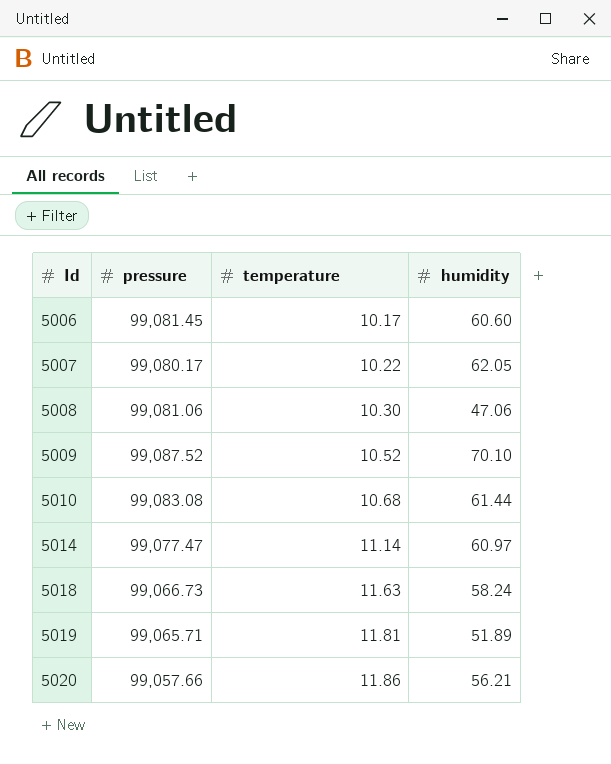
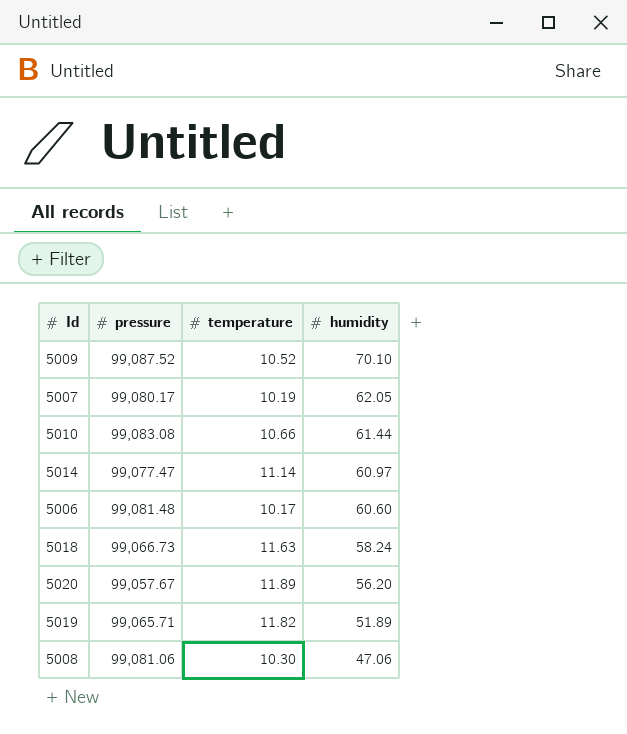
row order: Id ascending -> humidity descending
5007 | temperature: 10.22 -> 10.19
5010 | temperature: 10.68 -> 10.66
5006 | pressure: 99,081.45 -> 99,081.48
5020 | pressure: 99,057.66 -> 99,057.67
5020 | temperature: 11.86 -> 11.89
5020 | humidity: 56.21 -> 56.20
5019 | temperature: 11.81 -> 11.82

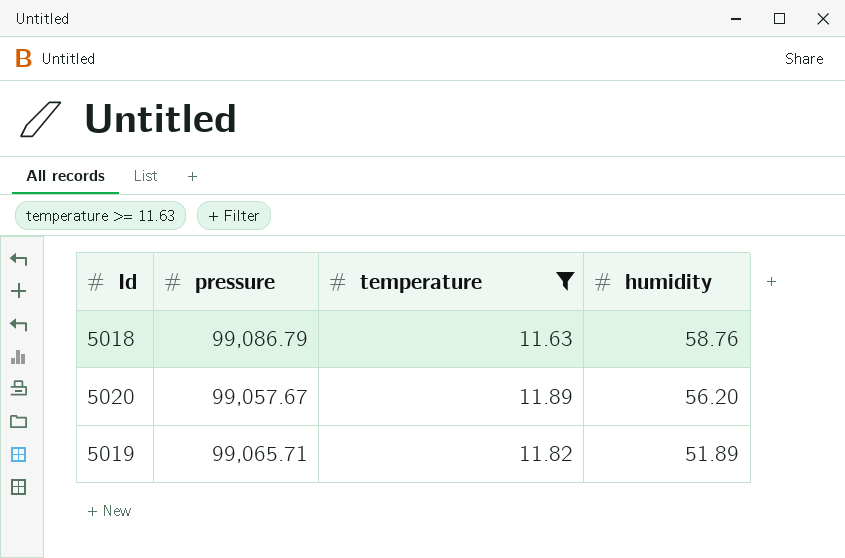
filter: none -> temperature >= 11.63
5018 | pressure: 99,066.73 -> 99,086.79
5018 | humidity: 58.24 -> 58.76

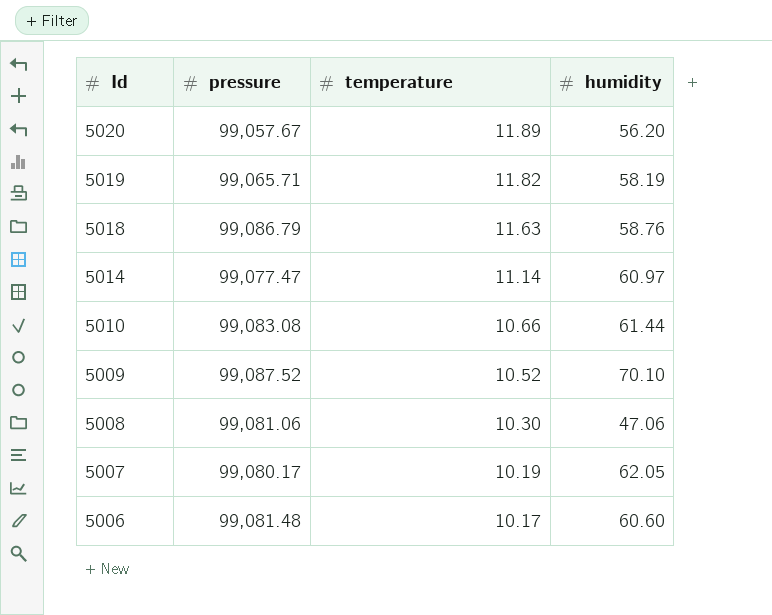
filter: temperature >= 11.63 -> none
row order: humidity descending -> Id descending
5019 | humidity: 51.89 -> 58.19

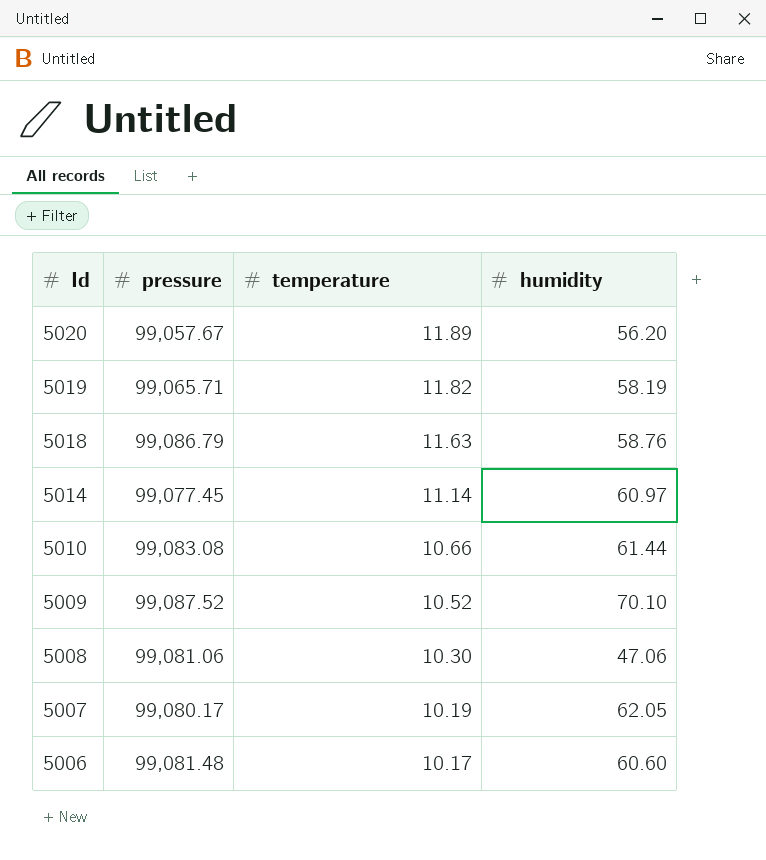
5014 | pressure: 99,077.47 -> 99,077.45

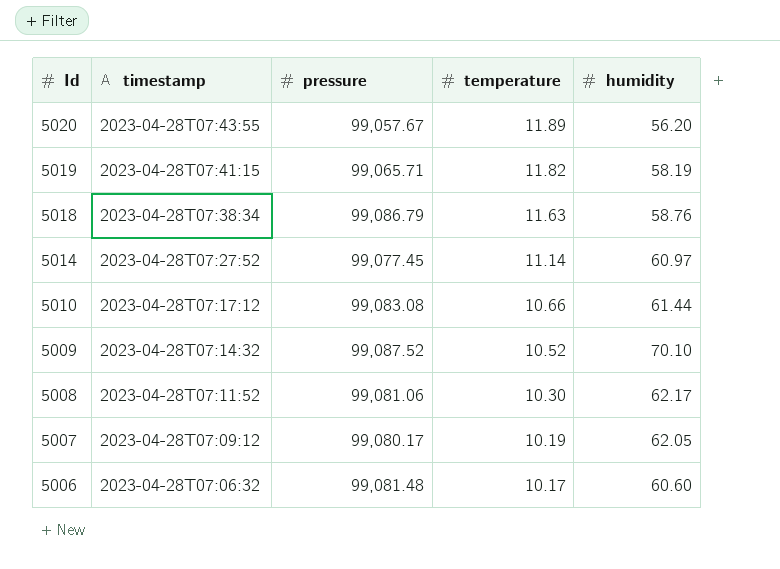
column timestamp | position: none -> 2
5008 | humidity: 47.06 -> 62.17

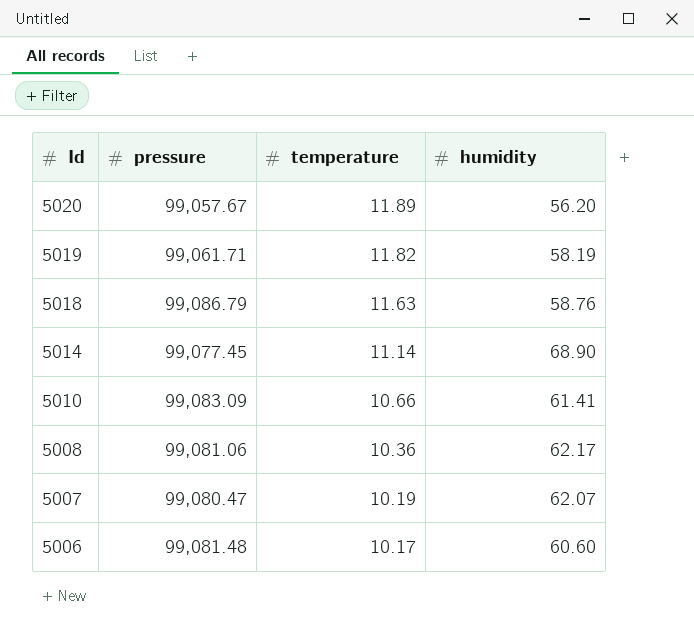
column timestamp | position: 2 -> none
row 5009: 2023-04-28T07:14:32 | 99,087.52 | 10.52 | 70.10 -> none
5019 | pressure: 99,065.71 -> 99,061.71
5014 | humidity: 60.97 -> 68.90
5010 | pressure: 99,083.08 -> 99,083.09
5010 | humidity: 61.44 -> 61.41
5008 | temperature: 10.30 -> 10.36
5007 | pressure: 99,080.17 -> 99,080.47
5007 | humidity: 62.05 -> 62.07

